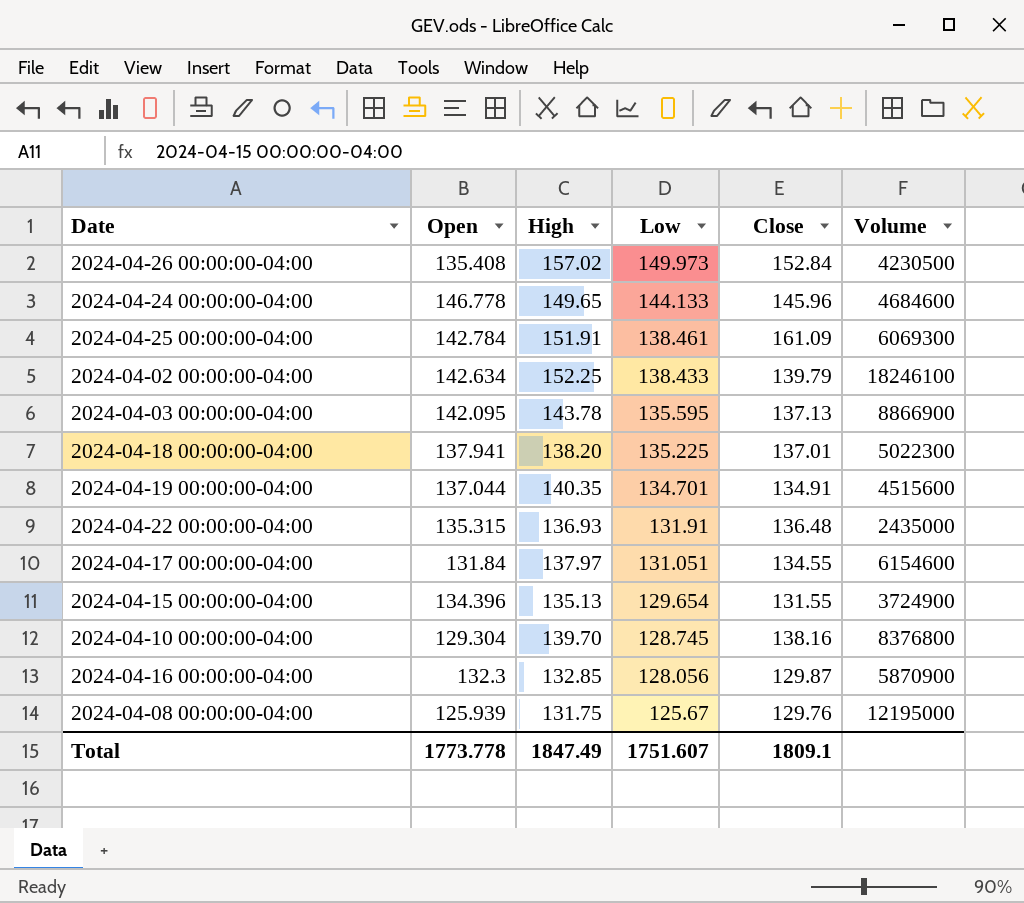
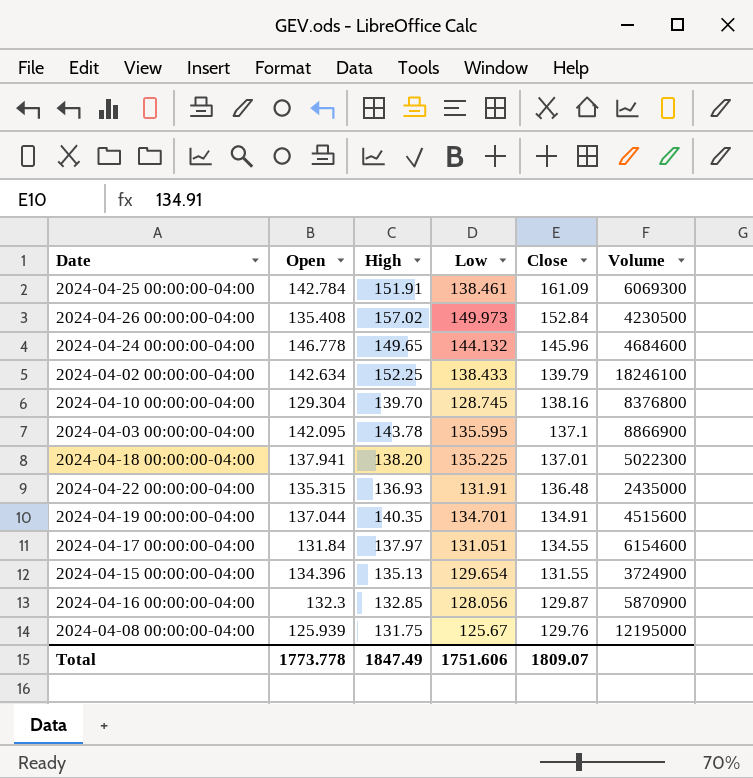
row order: Low descending -> Close descending
2024-04-24 00:00:00-04:00 | Low: 144.133 -> 144.132
2024-04-03 00:00:00-04:00 | Close: 137.13 -> 137.1
Total | Low: 1751.607 -> 1751.606
Total | Close: 1809.1 -> 1809.07

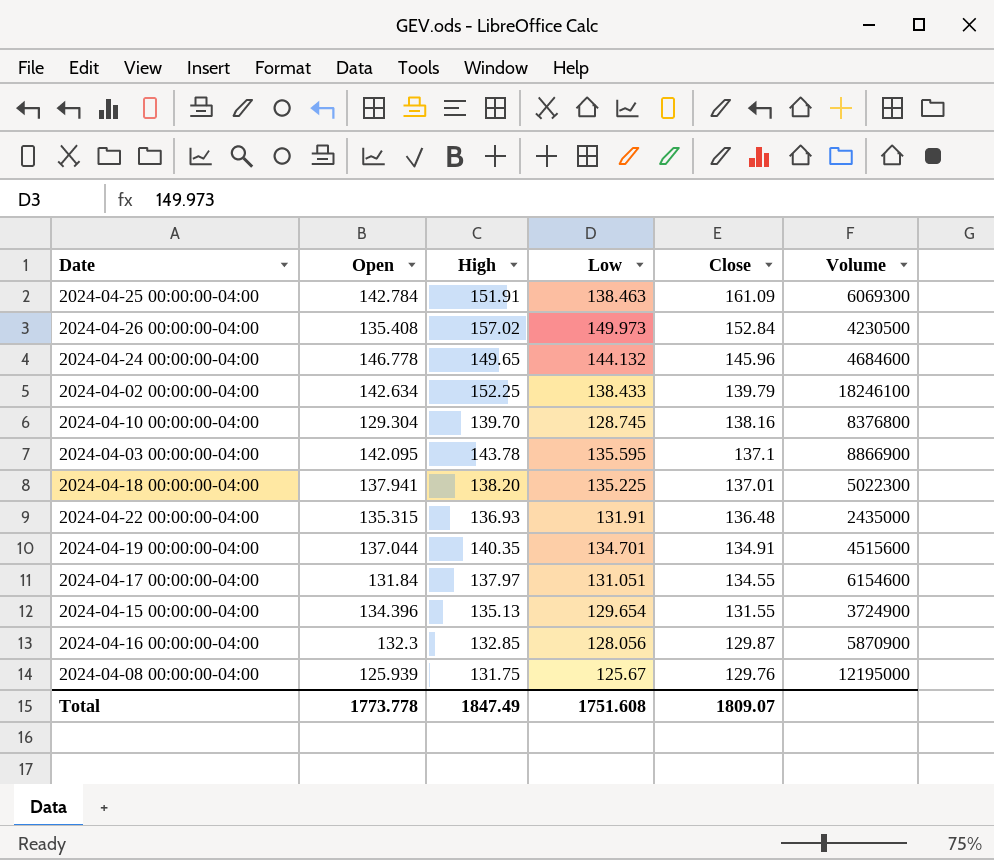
2024-04-25 00:00:00-04:00 | Low: 138.461 -> 138.463
Total | Low: 1751.606 -> 1751.608

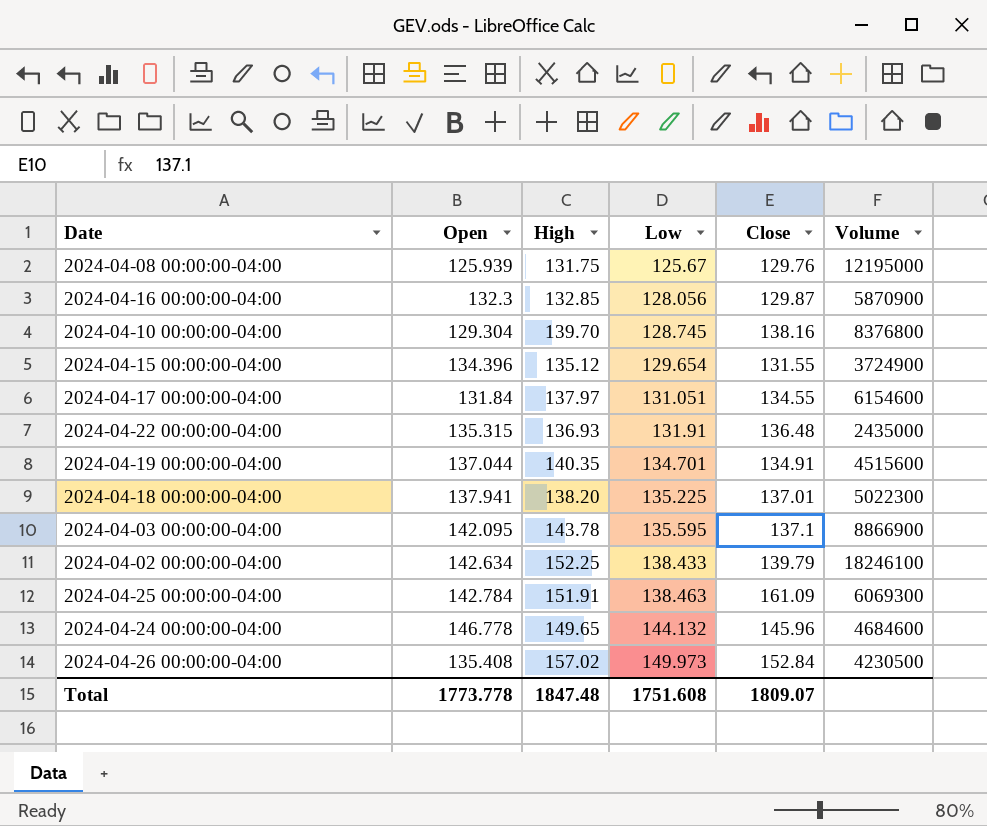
row order: Close descending -> Low ascending
2024-04-15 00:00:00-04:00 | High: 135.13 -> 135.12
Total | High: 1847.49 -> 1847.48

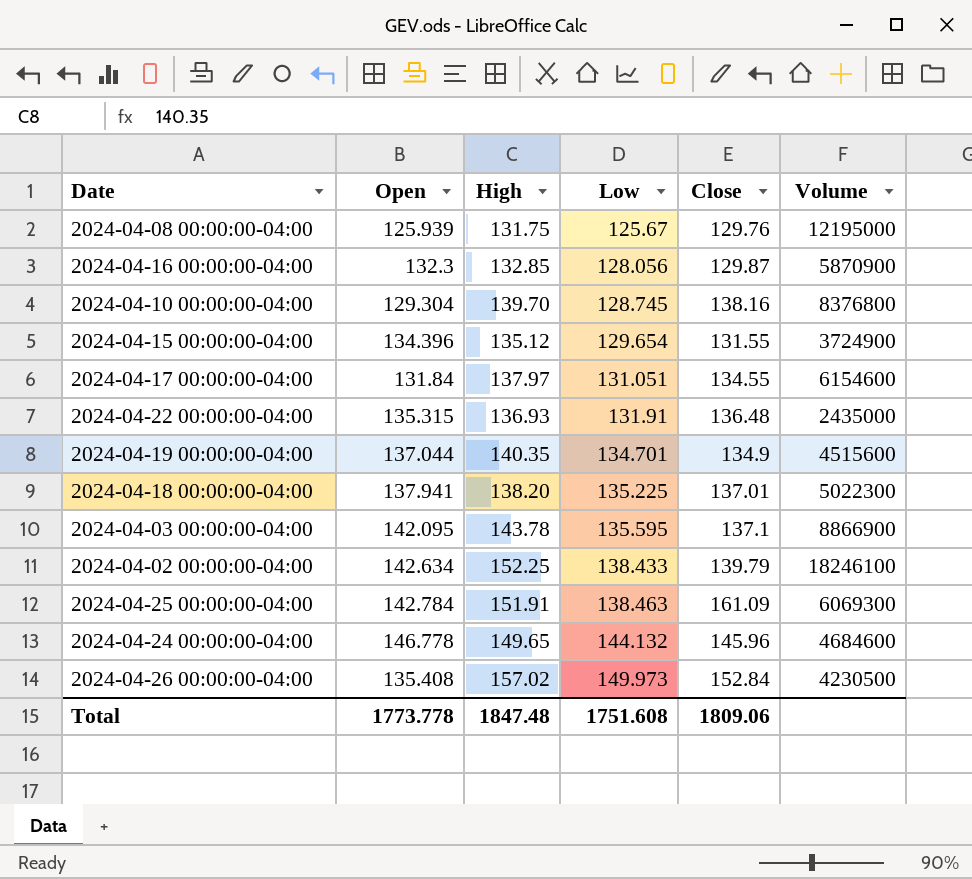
2024-04-19 00:00:00-04:00 | Close: 134.91 -> 134.9
Total | Close: 1809.07 -> 1809.06

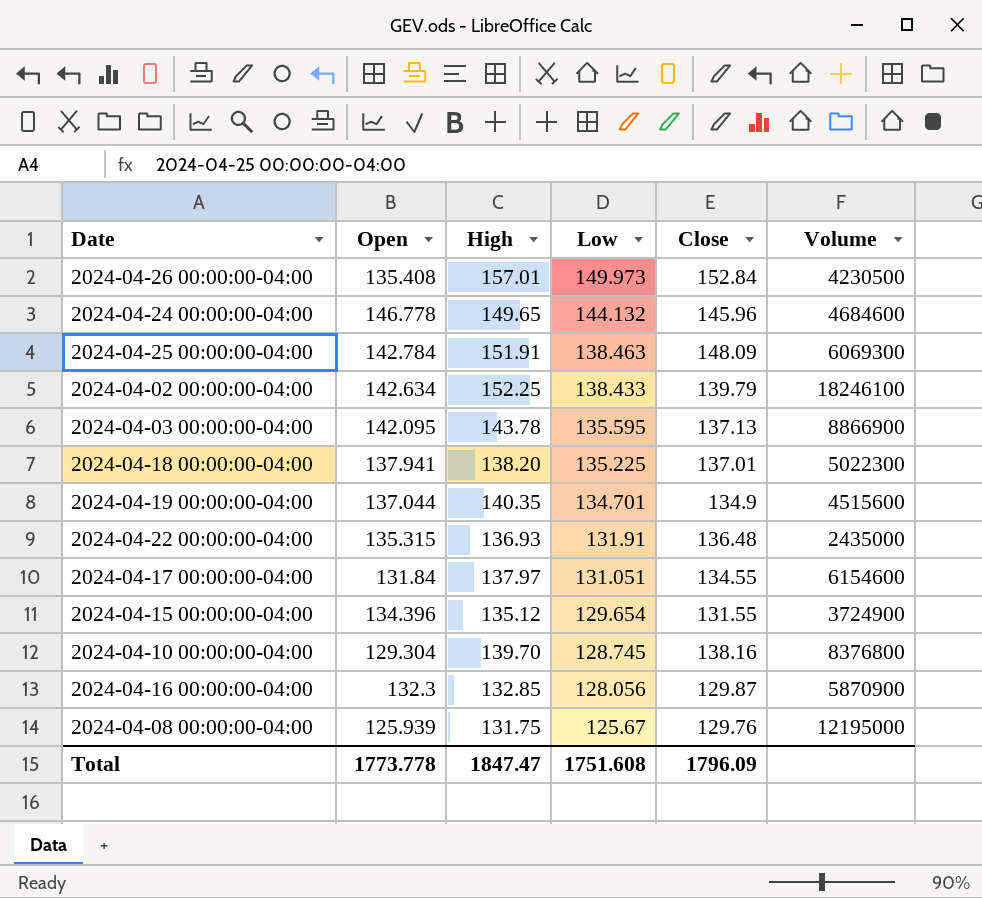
row order: Low ascending -> Low descending
2024-04-26 00:00:00-04:00 | High: 157.02 -> 157.01
2024-04-25 00:00:00-04:00 | Close: 161.09 -> 148.09
2024-04-03 00:00:00-04:00 | Close: 137.1 -> 137.13
Total | High: 1847.48 -> 1847.47
Total | Close: 1809.06 -> 1796.09

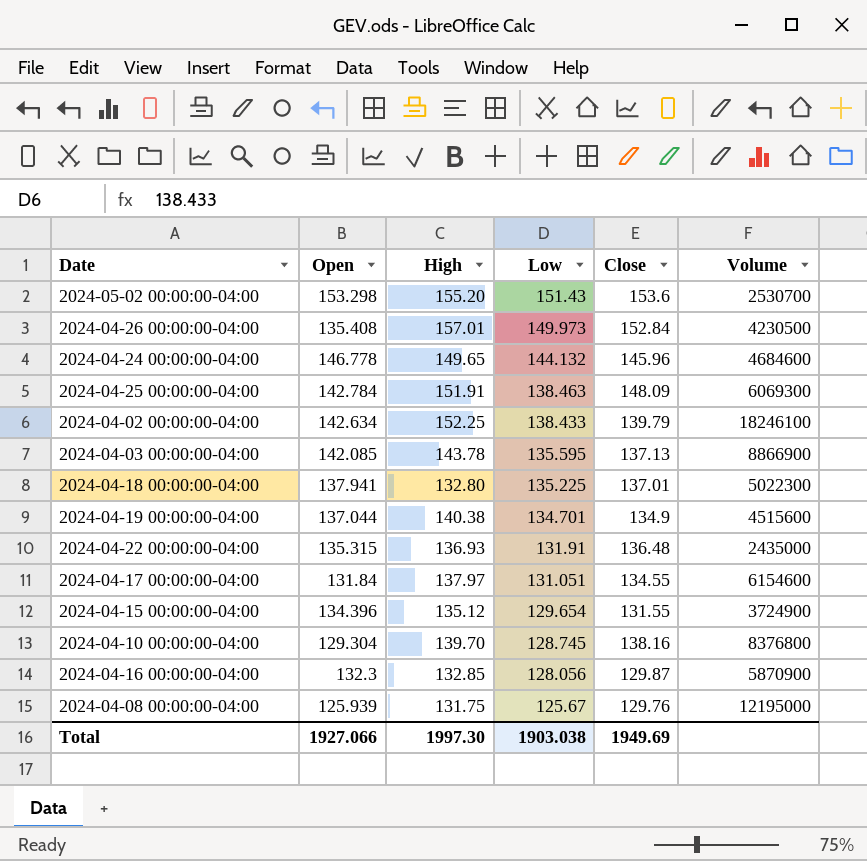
row 2024-05-02 00:00:00-04:00: none -> 153.298 | 155.20 | 151.43 | 153.6 | 2530700
2024-04-03 00:00:00-04:00 | Open: 142.095 -> 142.085
2024-04-18 00:00:00-04:00 | High: 138.20 -> 132.80
2024-04-19 00:00:00-04:00 | High: 140.35 -> 140.38
Total | Open: 1773.778 -> 1927.066
Total | High: 1847.47 -> 1997.30
Total | Low: 1751.608 -> 1903.038
Total | Close: 1796.09 -> 1949.69

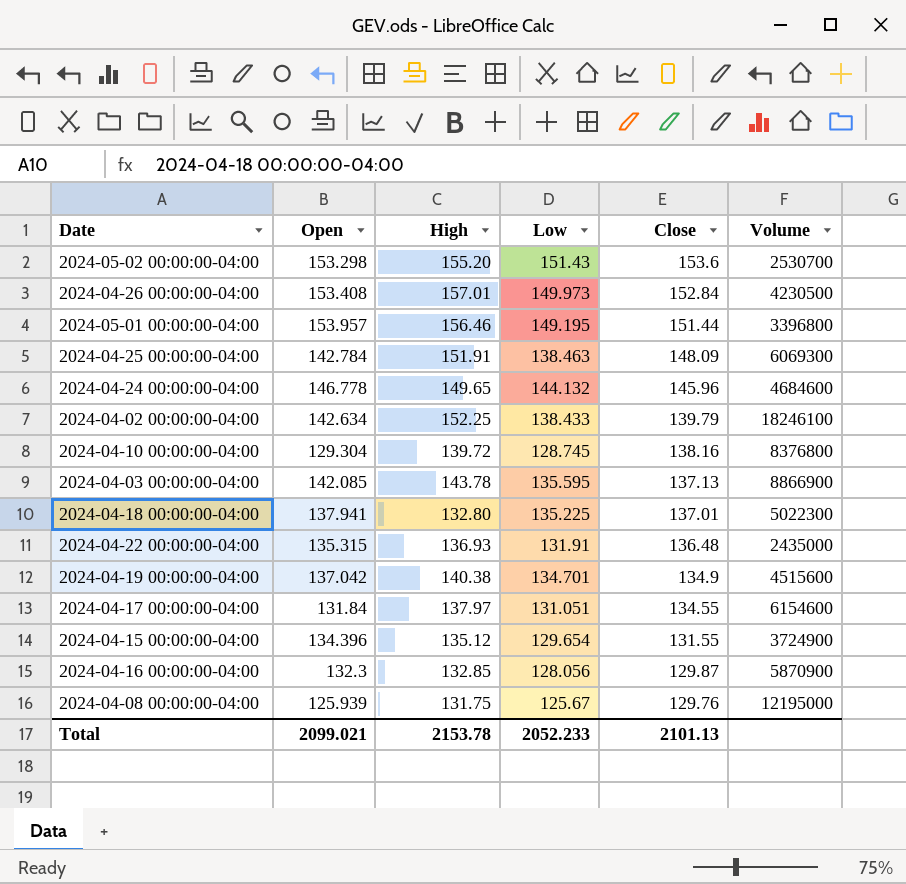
row order: Low descending -> Close descending
2024-04-26 00:00:00-04:00 | Open: 135.408 -> 153.408
row 2024-05-01 00:00:00-04:00: none -> 153.957 | 156.46 | 149.195 | 151.44 | 3396800
2024-04-10 00:00:00-04:00 | High: 139.70 -> 139.72
2024-04-19 00:00:00-04:00 | Open: 137.044 -> 137.042
Total | Open: 1927.066 -> 2099.021
Total | High: 1997.30 -> 2153.78
Total | Low: 1903.038 -> 2052.233
Total | Close: 1949.69 -> 2101.13

